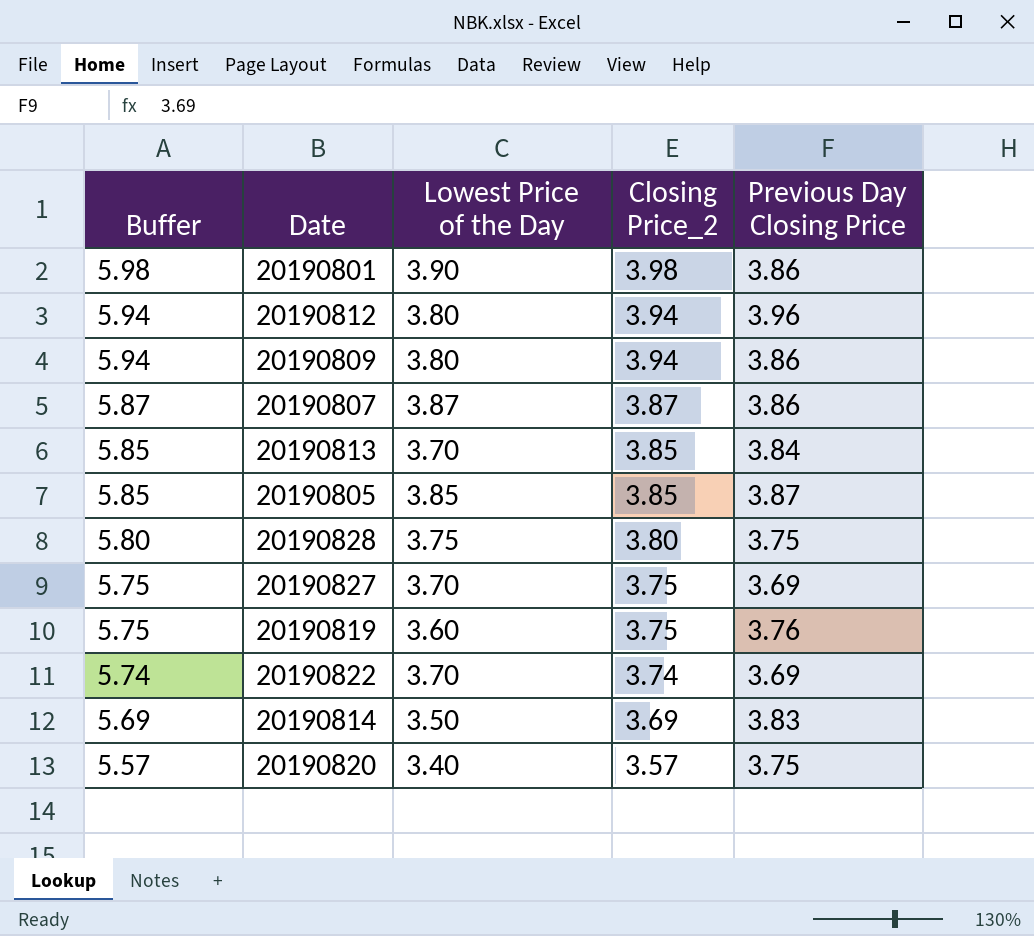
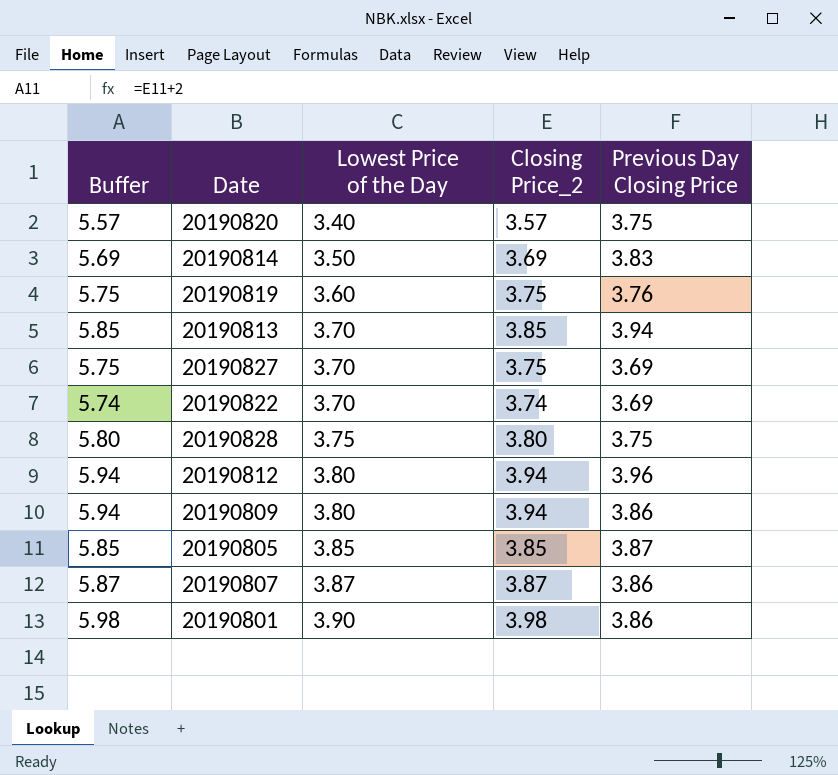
row order: Buffer descending -> Lowest Price of the Day ascending
20190813 | Previous Day Closing Price: 3.84 -> 3.94

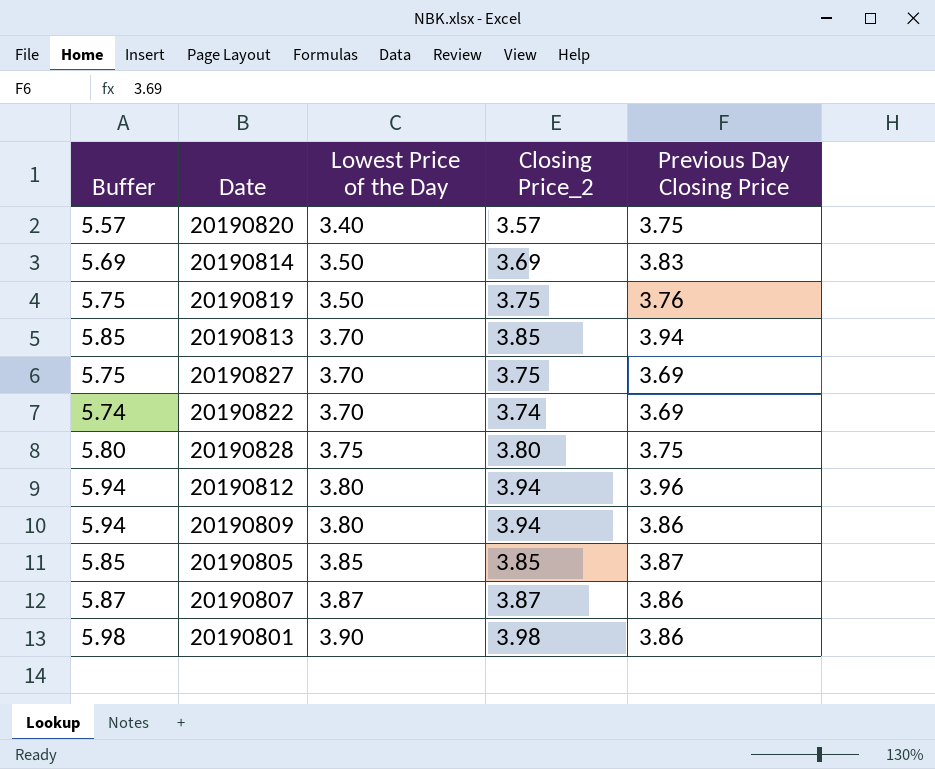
20190819 | Lowest Price of the Day: 3.60 -> 3.50

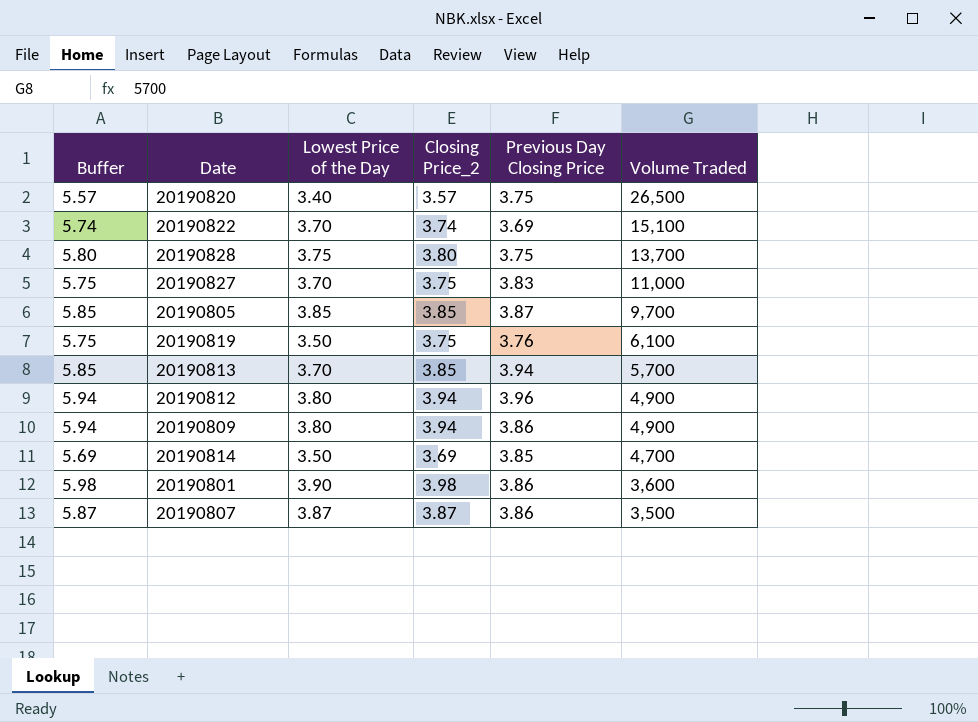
row order: Lowest Price of the Day ascending -> Volume Traded descending
column Volume Traded | position: none -> 6
20190827 | Previous Day Closing Price: 3.69 -> 3.83
20190814 | Previous Day Closing Price: 3.83 -> 3.85

